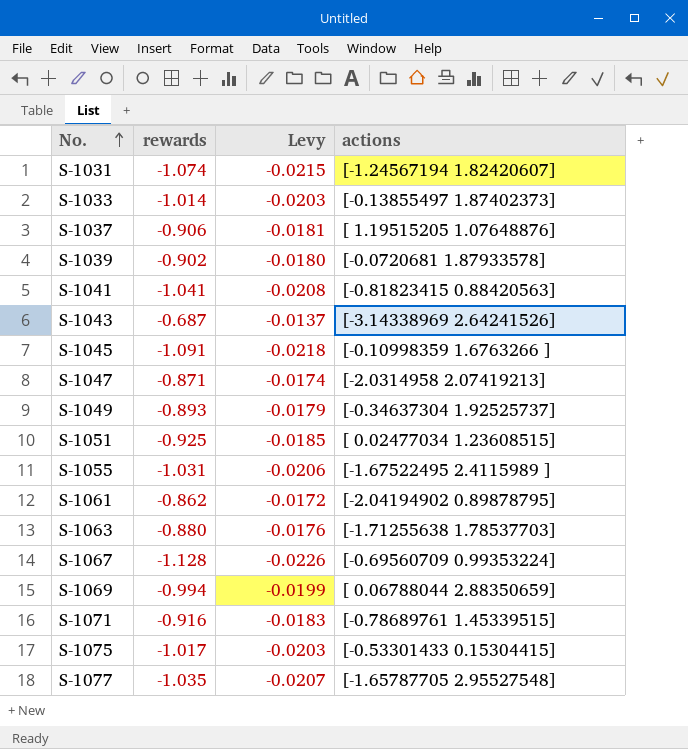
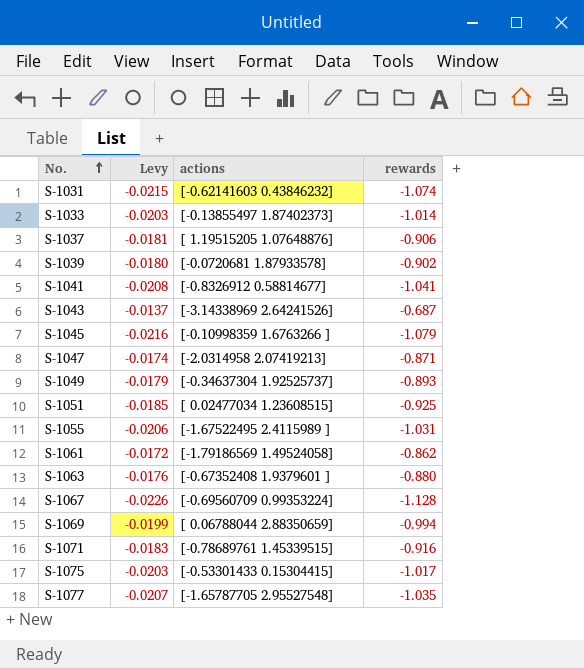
column rewards | position: 2 -> 4
S-1031 | actions: [-1.24567194 1.82420607] -> [-0.62141603 0.43846232]
S-1041 | actions: [-0.81823415 0.88420563] -> [-0.8326912 0.58814677]
S-1045 | Levy: -0.0218 -> -0.0216
S-1045 | rewards: -1.091 -> -1.079
S-1061 | actions: [-2.04194902 0.89878795] -> [-1.79186569 1.49524058]
S-1063 | actions: [-1.71255638 1.78537703] -> [-0.67352408 1.9379601 ]

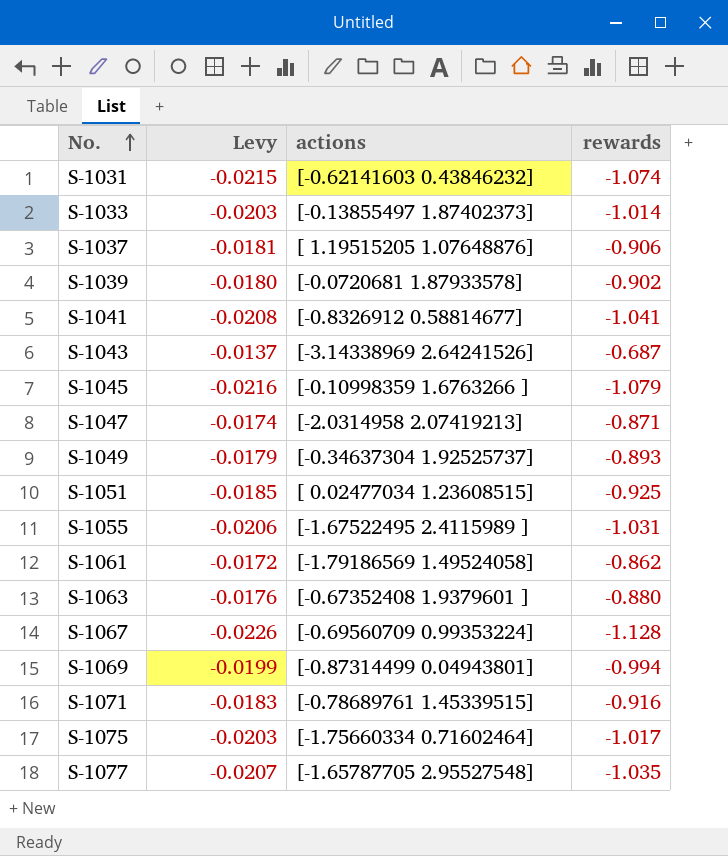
S-1069 | actions: [ 0.06788044 2.88350659] -> [-0.87314499 0.04943801]
S-1075 | actions: [-0.53301433 0.15304415] -> [-1.75660334 0.71602464]

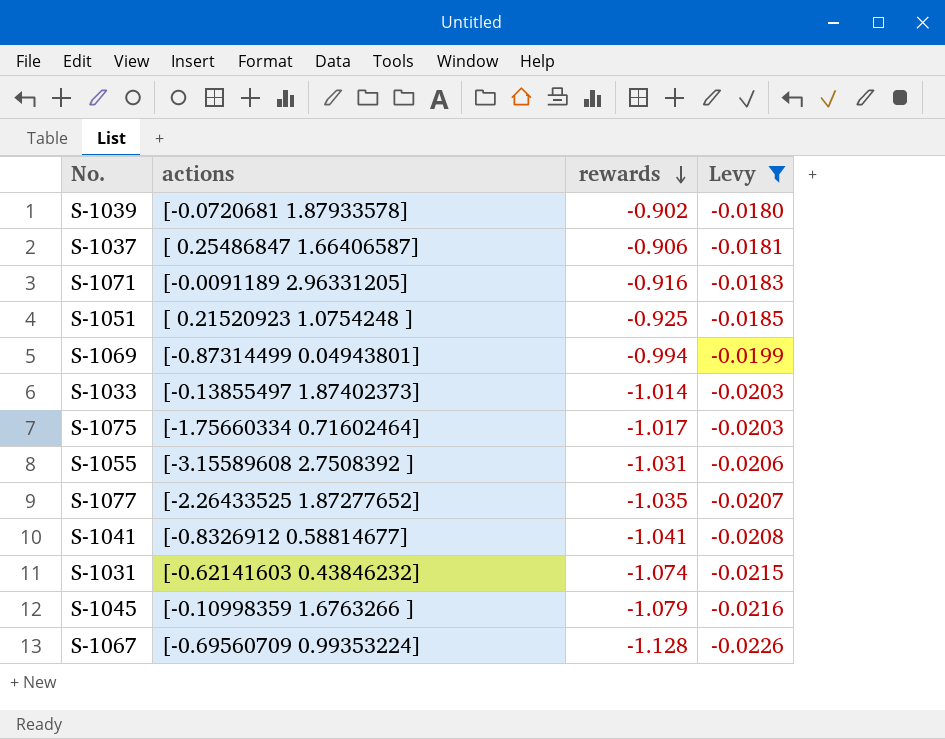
filter: none -> Levy <= -0.0180
row order: No. ascending -> rewards descending
column Levy | position: 2 -> 4
S-1037 | actions: [ 1.19515205 1.07648876] -> [ 0.25486847 1.66406587]
S-1071 | actions: [-0.78689761 1.45339515] -> [-0.0091189 2.96331205]
S-1051 | actions: [ 0.02477034 1.23608515] -> [ 0.21520923 1.0754248 ]
S-1055 | actions: [-1.67522495 2.4115989 ] -> [-3.15589608 2.7508392 ]
S-1077 | actions: [-1.65787705 2.95527548] -> [-2.26433525 1.87277652]

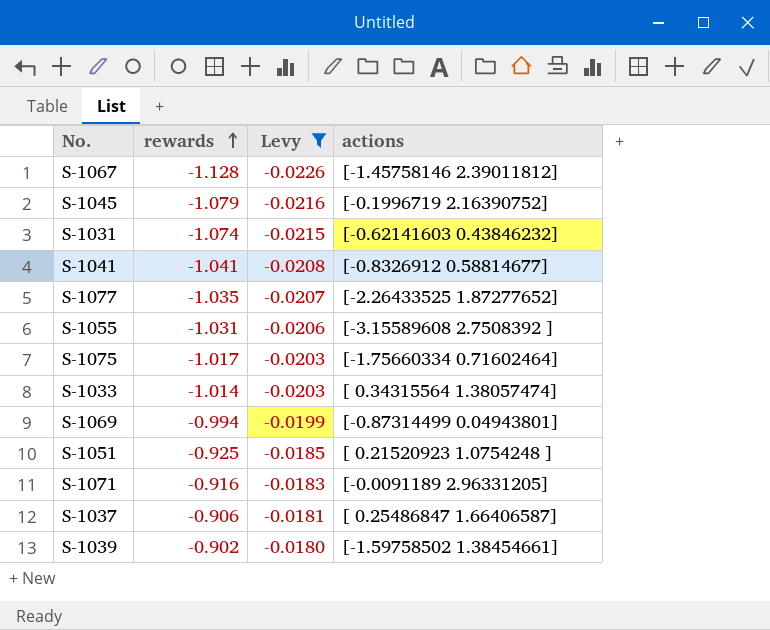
row order: rewards descending -> rewards ascending
column actions | position: 2 -> 4
S-1067 | actions: [-0.69560709 0.99353224] -> [-1.45758146 2.39011812]
S-1045 | actions: [-0.10998359 1.6763266 ] -> [-0.1996719 2.16390752]
S-1033 | actions: [-0.13855497 1.87402373] -> [ 0.34315564 1.38057474]
S-1039 | actions: [-0.0720681 1.87933578] -> [-1.59758502 1.38454661]

